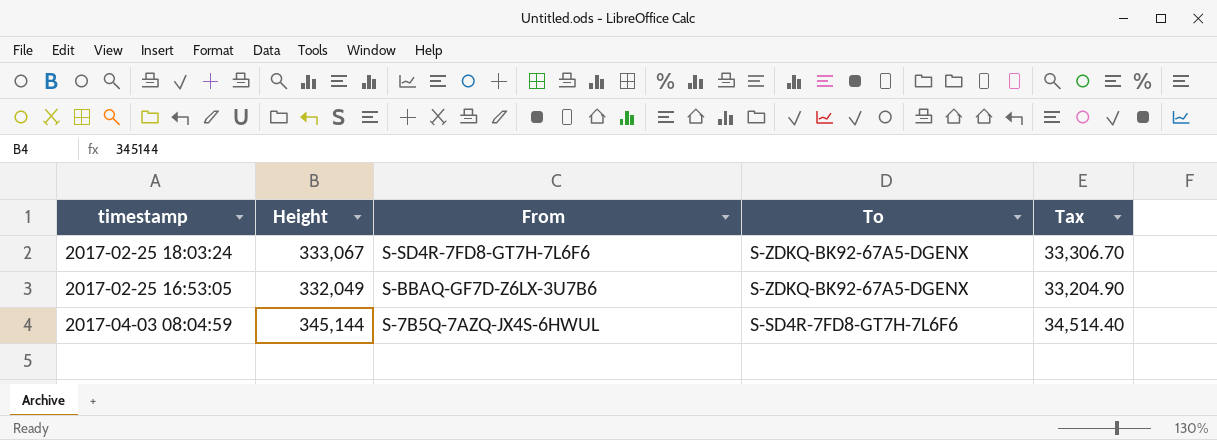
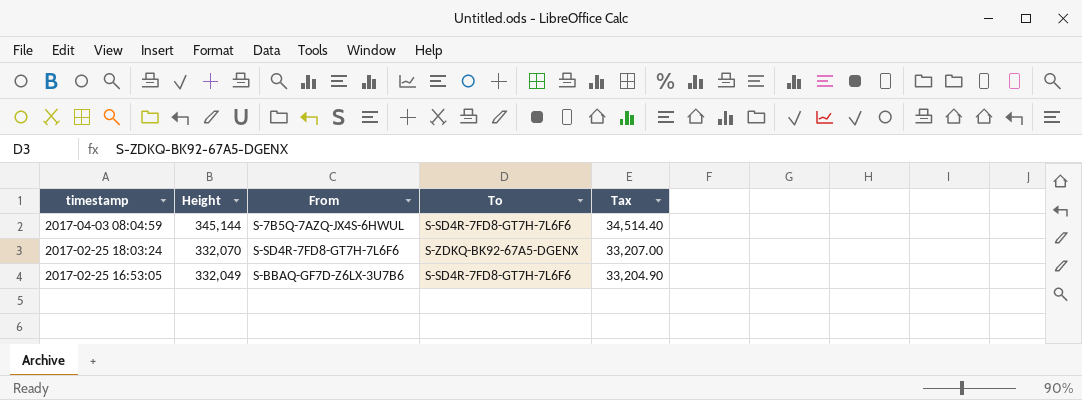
row order: From descending -> timestamp descending
2017-02-25 18:03:24 | Height: 333,067 -> 332,070
2017-02-25 18:03:24 | Tax: 33,306.70 -> 33,207.00
2017-02-25 16:53:05 | To: S-ZDKQ-BK92-67A5-DGENX -> S-SD4R-7FD8-GT7H-7L6F6

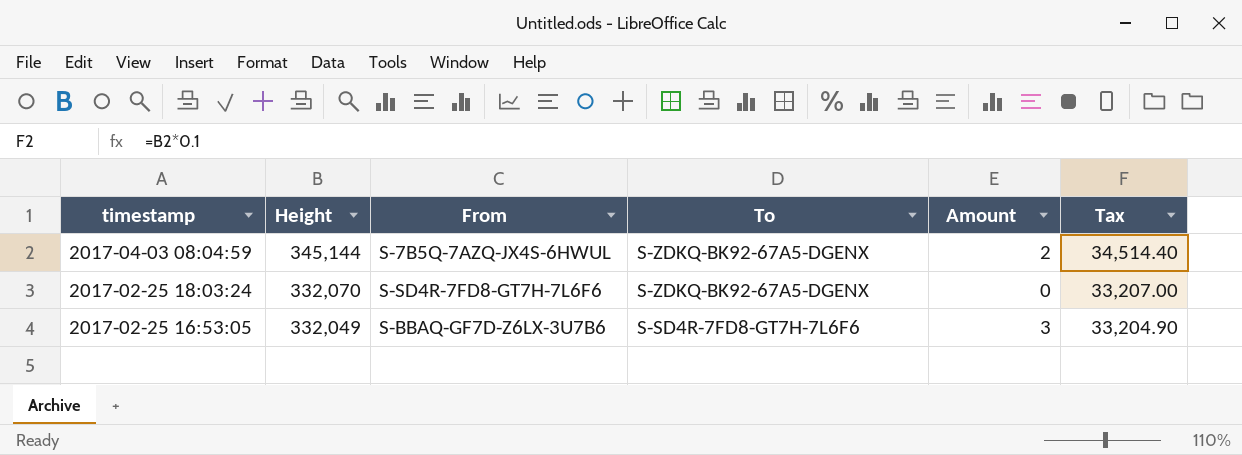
column Amount | position: none -> 5
2017-04-03 08:04:59 | To: S-SD4R-7FD8-GT7H-7L6F6 -> S-ZDKQ-BK92-67A5-DGENX

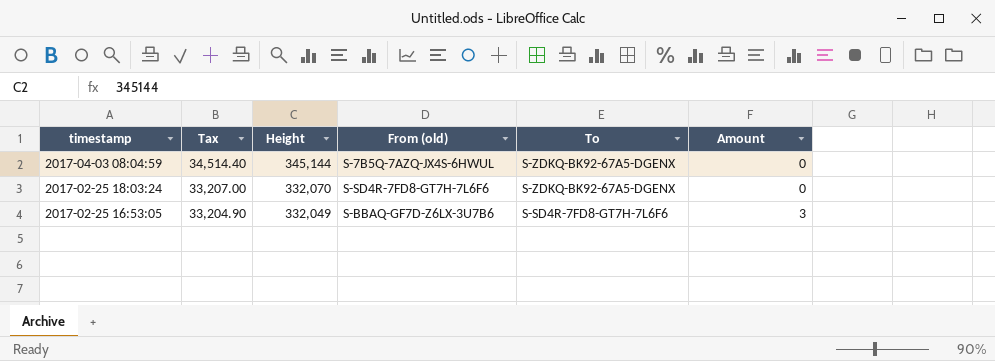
column Tax | position: 6 -> 2
column name: From -> From (old)
2017-04-03 08:04:59 | Amount: 2 -> 0

